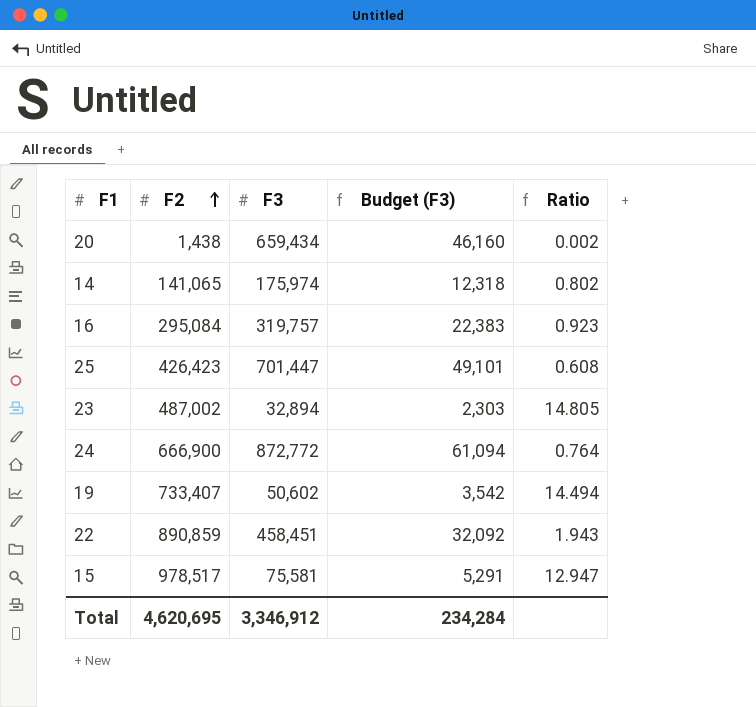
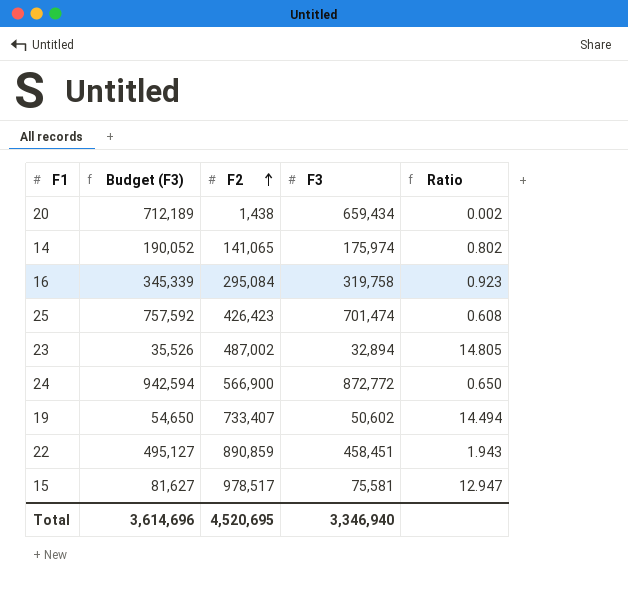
column Budget (F3) | formula: [F3] * 0.07 -> [F3] * 1.08
column Budget (F3) | position: 4 -> 2
16 | F3: 319,757 -> 319,758
25 | F3: 701,447 -> 701,474
24 | F2: 666,900 -> 566,900
24 | Ratio: 0.764 -> 0.650
Total | Budget (F3): 234,284 -> 3,614,696
Total | F2: 4,620,695 -> 4,520,695
Total | F3: 3,346,912 -> 3,346,940

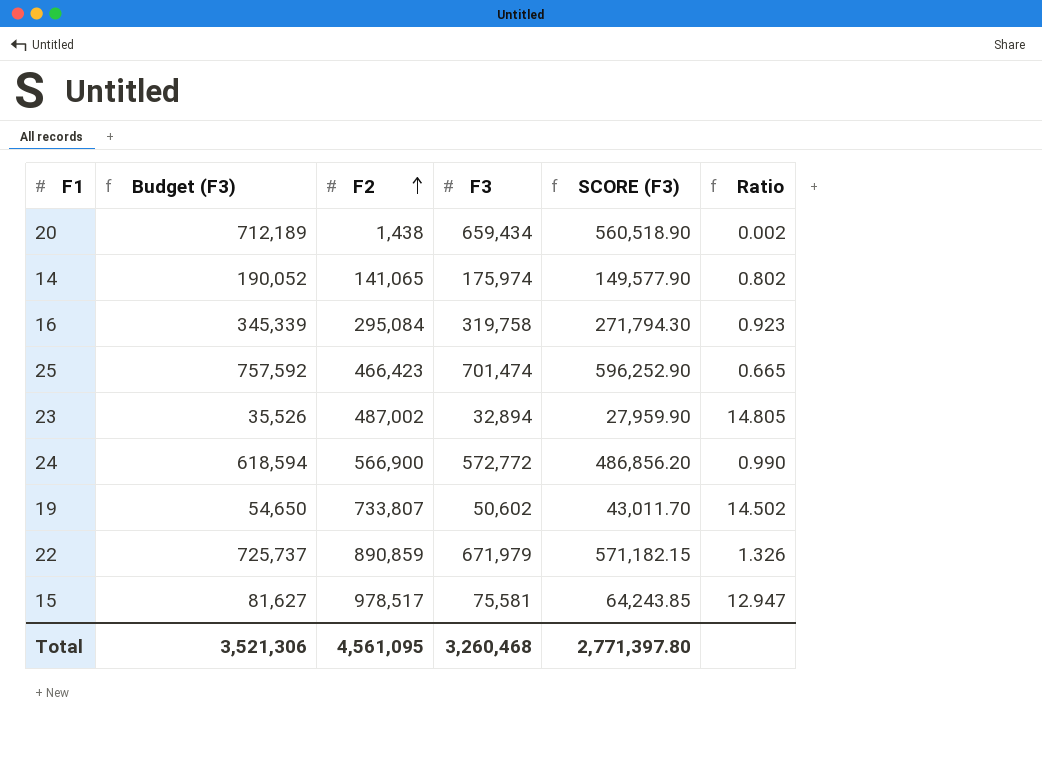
column SCORE (F3) | formula: none -> [F3] * 0.85
25 | F2: 426,423 -> 466,423
25 | Ratio: 0.608 -> 0.665
24 | Budget (F3): 942,594 -> 618,594
24 | F3: 872,772 -> 572,772
24 | Ratio: 0.650 -> 0.990
19 | F2: 733,407 -> 733,807
19 | Ratio: 14.494 -> 14.502
22 | Budget (F3): 495,127 -> 725,737
22 | F3: 458,451 -> 671,979
22 | Ratio: 1.943 -> 1.326
Total | Budget (F3): 3,614,696 -> 3,521,306
Total | F2: 4,520,695 -> 4,561,095
Total | F3: 3,346,940 -> 3,260,468

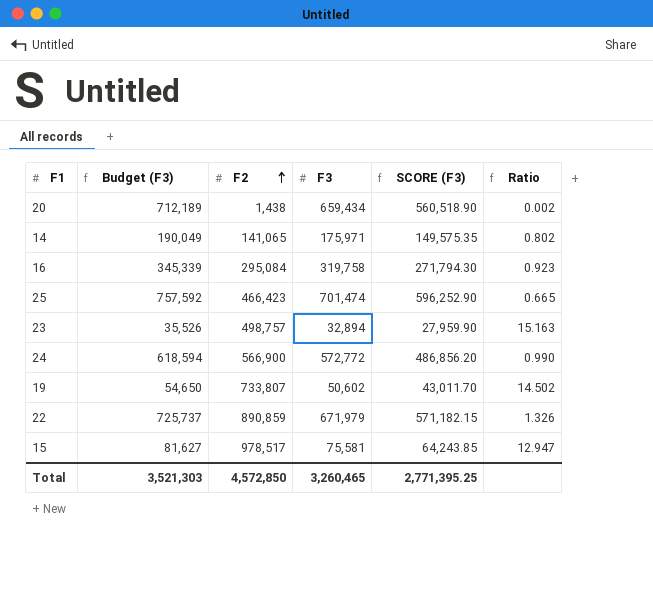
14 | Budget (F3): 190,052 -> 190,049
14 | F3: 175,974 -> 175,971
14 | SCORE (F3): 149,577.90 -> 149,575.35
23 | F2: 487,002 -> 498,757
23 | Ratio: 14.805 -> 15.163
Total | Budget (F3): 3,521,306 -> 3,521,303
Total | F2: 4,561,095 -> 4,572,850
Total | F3: 3,260,468 -> 3,260,465
Total | SCORE (F3): 2,771,397.80 -> 2,771,395.25

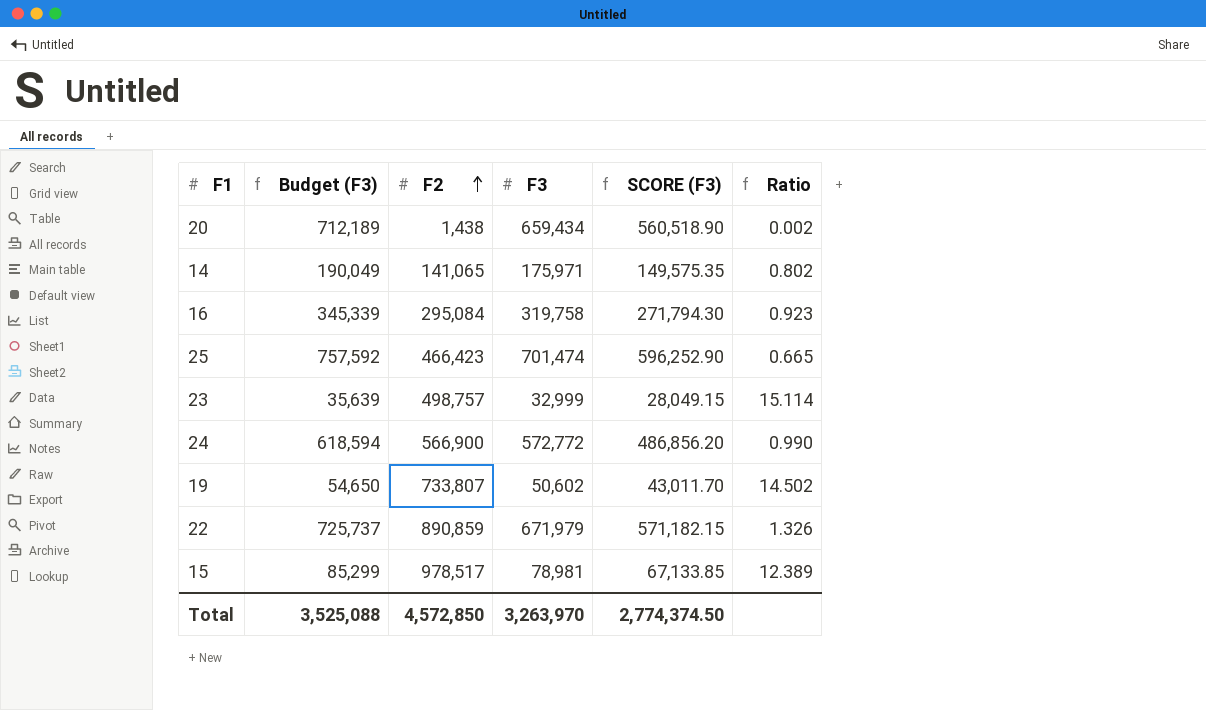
23 | Budget (F3): 35,526 -> 35,639
23 | F3: 32,894 -> 32,999
23 | SCORE (F3): 27,959.90 -> 28,049.15
23 | Ratio: 15.163 -> 15.114
15 | Budget (F3): 81,627 -> 85,299
15 | F3: 75,581 -> 78,981
15 | SCORE (F3): 64,243.85 -> 67,133.85
15 | Ratio: 12.947 -> 12.389
Total | Budget (F3): 3,521,303 -> 3,525,088
Total | F3: 3,260,465 -> 3,263,970
Total | SCORE (F3): 2,771,395.25 -> 2,774,374.50

